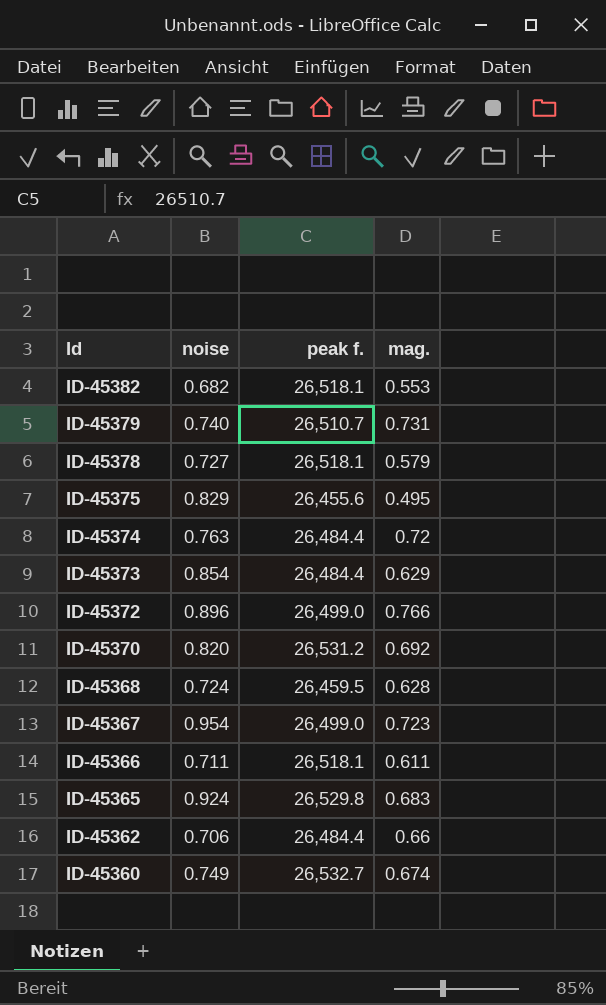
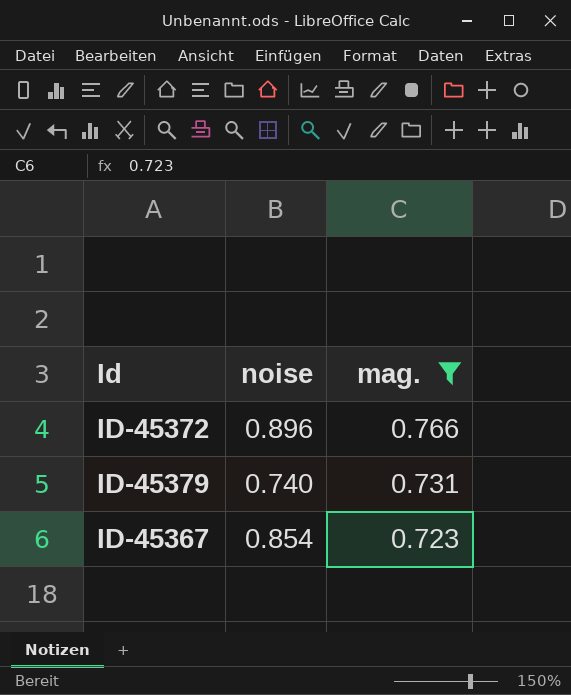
filter: none -> mag. >= 0.723
row order: Id descending -> mag. descending
column peak f. | position: 3 -> none
ID-45367 | noise: 0.954 -> 0.854

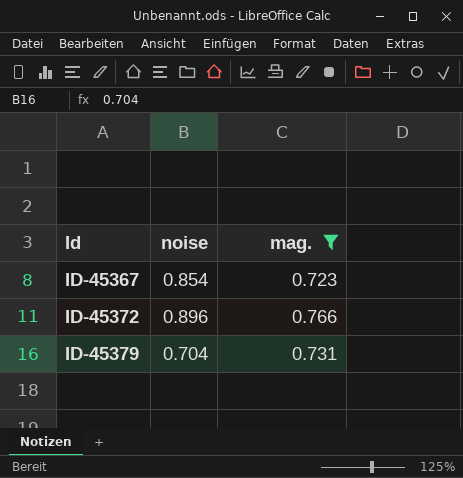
row order: mag. descending -> Id ascending
ID-45379 | noise: 0.740 -> 0.704

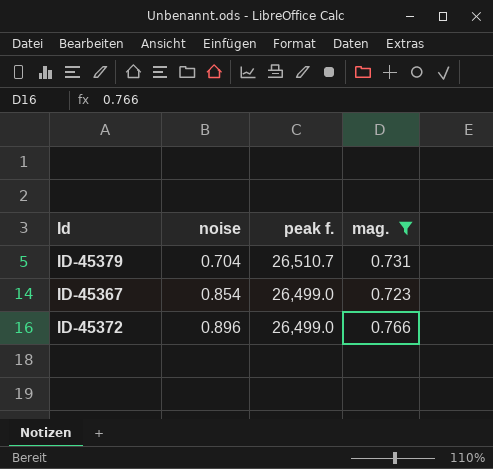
row order: Id ascending -> noise ascending
column peak f. | position: none -> 3

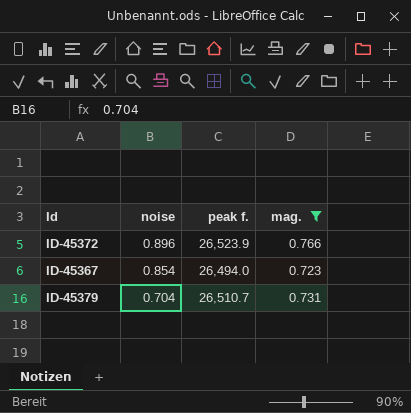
row order: noise ascending -> noise descending
ID-45372 | peak f.: 26,499.0 -> 26,523.9
ID-45367 | peak f.: 26,499.0 -> 26,494.0

